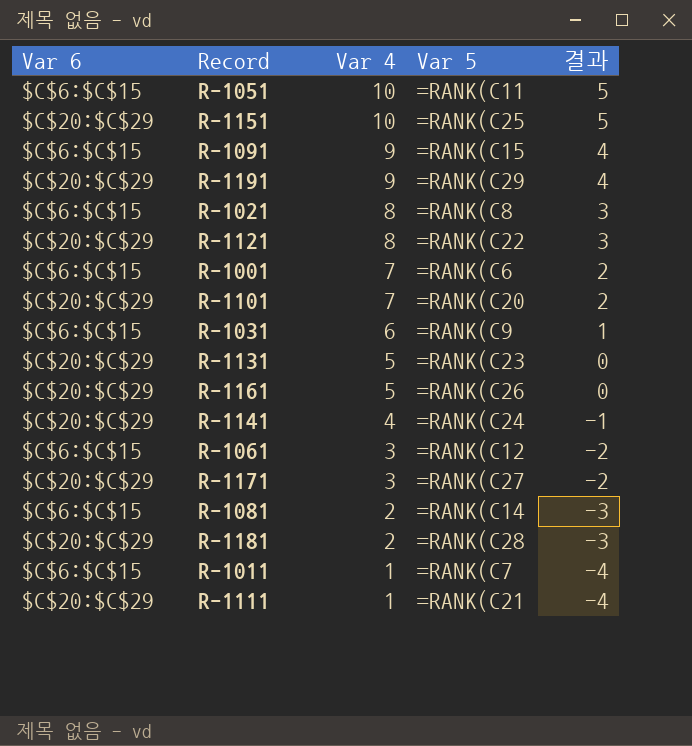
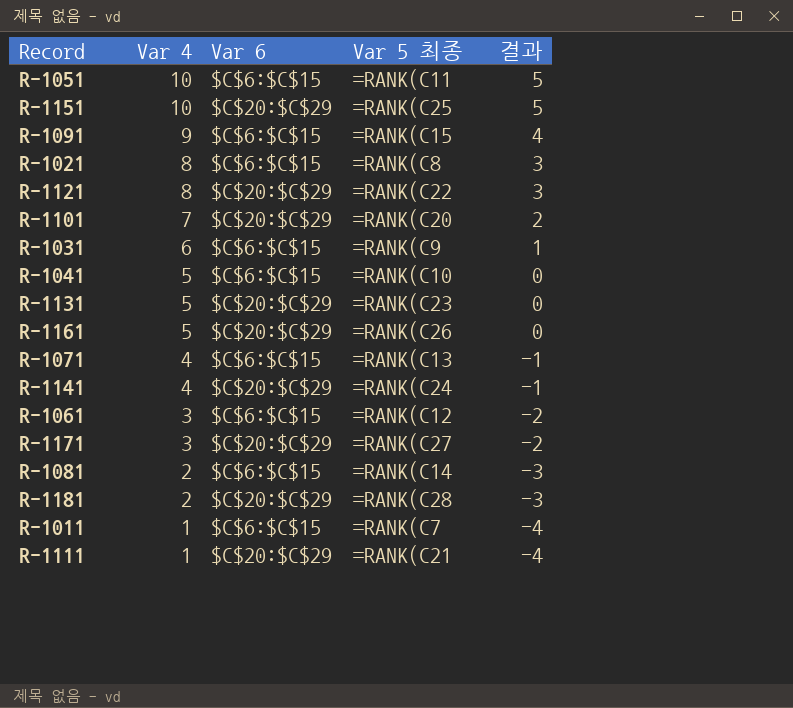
column Var 6 | position: 1 -> 3
column name: Var 5 -> Var 5 최종
row R-1191: $C$20:$C$29 | 9 | =RANK(C29 | 4 -> none
row R-1001: $C$6:$C$15 | 7 | =RANK(C6 | 2 -> none
row R-1041: none -> 5 | $C$6:$C$15 | =RANK(C10 | 0
row R-1071: none -> 4 | $C$6:$C$15 | =RANK(C13 | -1

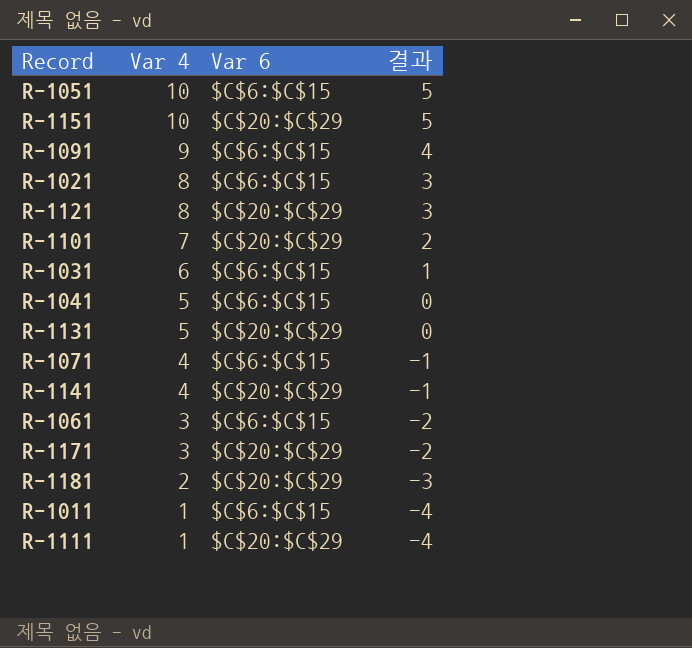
column Var 5 최종 | position: 4 -> none
row R-1161: 5 | $C$20:$C$29 | =RANK(C26 | 0 -> none
row R-1081: 2 | $C$6:$C$15 | =RANK(C14 | -3 -> none

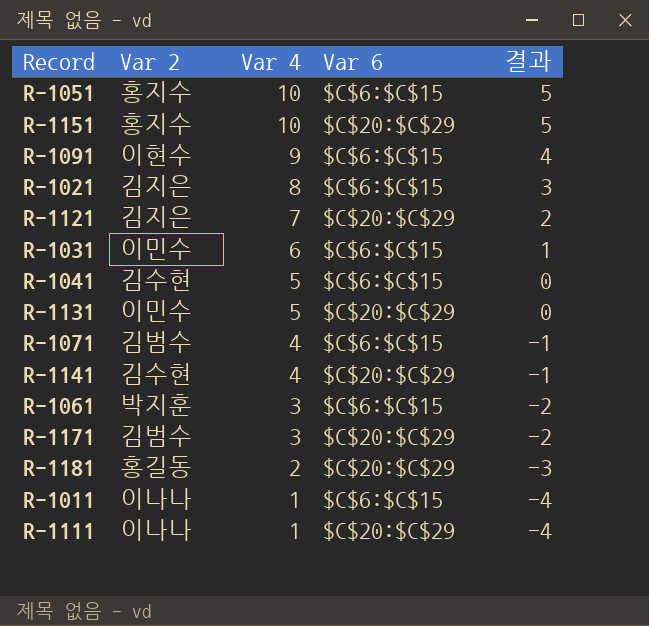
column Var 2 | position: none -> 2
row R-1101: 7 | $C$20:$C$29 | 2 -> none
R-1121 | Var 4: 8 -> 7
R-1121 | 결과: 3 -> 2

